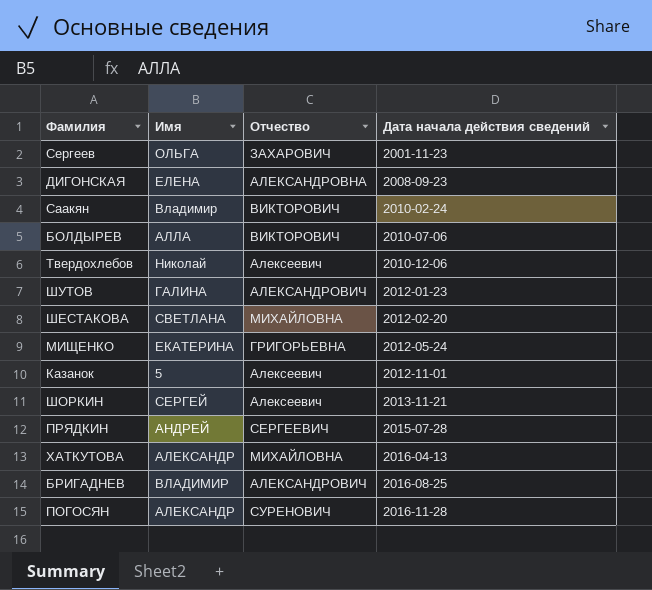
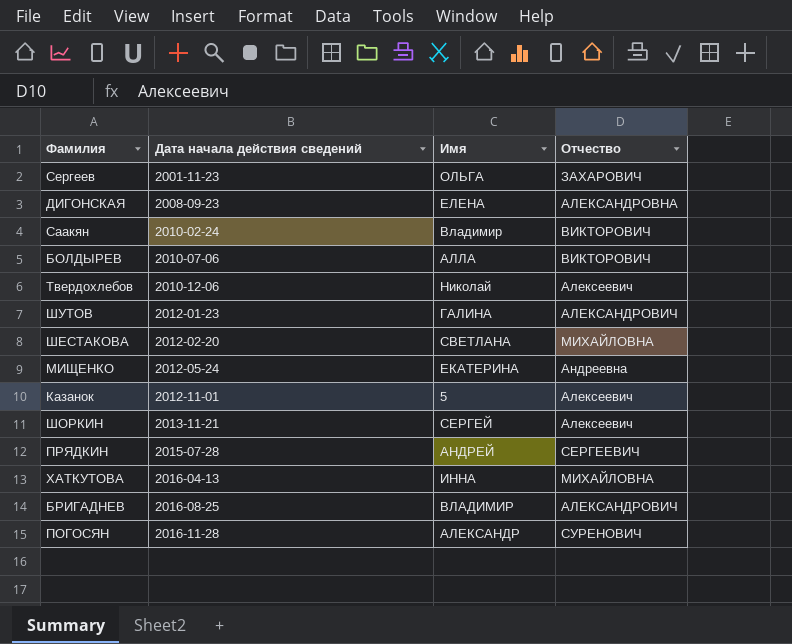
column Дата начала действия сведений | position: 4 -> 2
МИЩЕНКО | Отчество: ГРИГОРЬЕВНА -> Андреевна
ХАТКУТОВА | Имя: АЛЕКСАНДР -> ИННА

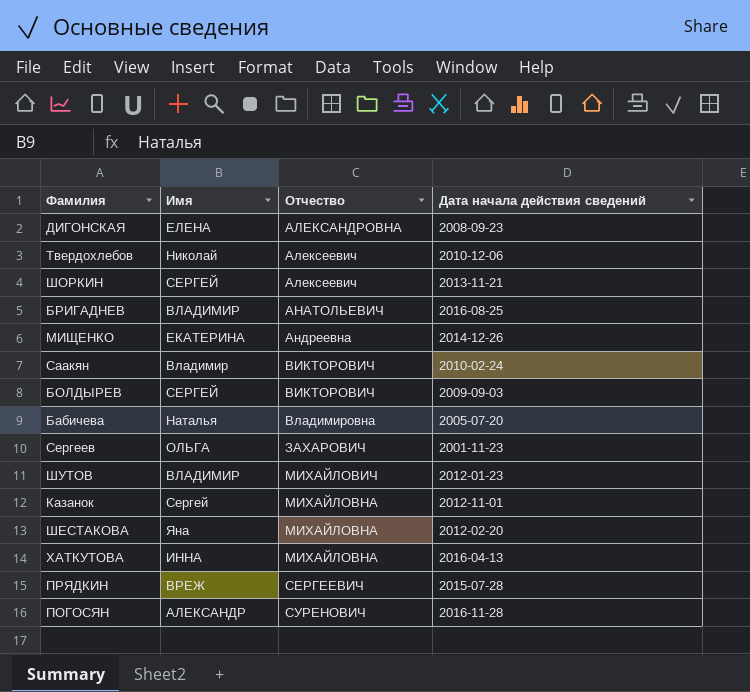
row order: Дата начала действия сведений ascending -> Отчество ascending
column Дата начала действия сведений | position: 2 -> 4
БРИГАДНЕВ | Отчество: АЛЕКСАНДРОВИЧ -> АНАТОЛЬЕВИЧ
МИЩЕНКО | Дата начала действия сведений: 2012-05-24 -> 2014-12-26
БОЛДЫРЕВ | Имя: АЛЛА -> СЕРГЕЙ
БОЛДЫРЕВ | Дата начала действия сведений: 2010-07-06 -> 2009-09-03
row Бабичева: none -> Наталья | Владимировна | 2005-07-20
ШУТОВ | Имя: ГАЛИНА -> ВЛАДИМИР
ШУТОВ | Отчество: АЛЕКСАНДРОВИЧ -> МИХАЙЛОВИЧ
Казанок | Имя: 5 -> Сергей
Казанок | Отчество: Алексеевич -> МИХАЙЛОВНА
ШЕСТАКОВА | Имя: СВЕТЛАНА -> Яна
ПРЯДКИН | Имя: АНДРЕЙ -> ВРЕЖ

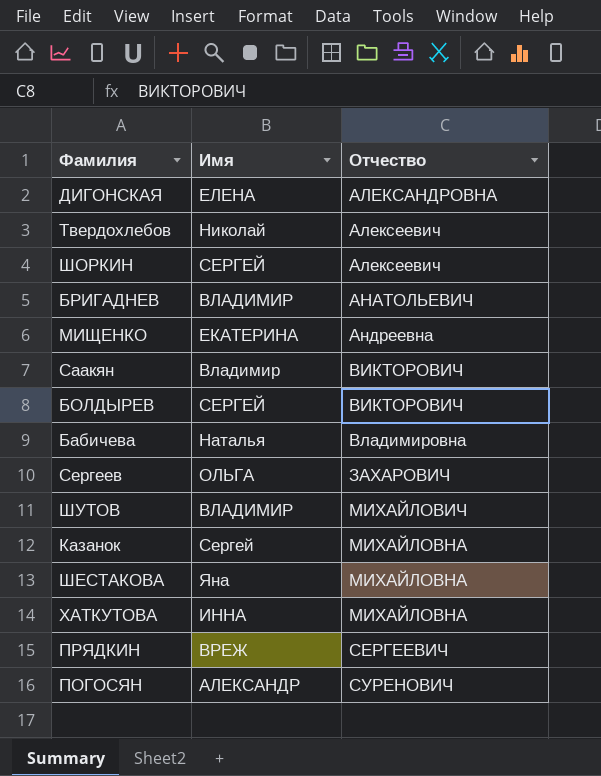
column Дата начала действия сведений | position: 4 -> none

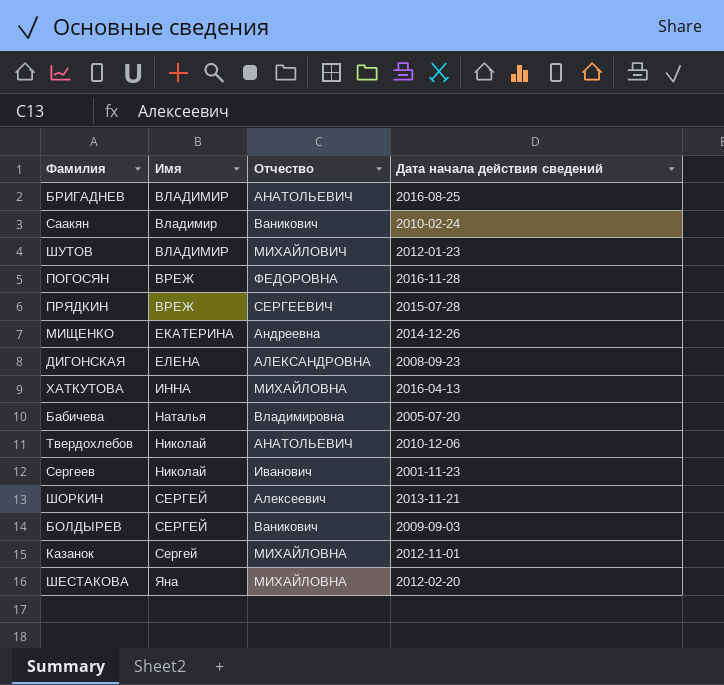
row order: Отчество ascending -> Имя ascending
column Дата начала действия сведений | position: none -> 4
Саакян | Отчество: ВИКТОРОВИЧ -> Ваникович
ПОГОСЯН | Имя: АЛЕКСАНДР -> ВРЕЖ
ПОГОСЯН | Отчество: СУРЕНОВИЧ -> ФЕДОРОВНА
Твердохлебов | Отчество: Алексеевич -> АНАТОЛЬЕВИЧ
Сергеев | Имя: ОЛЬГА -> Николай
Сергеев | Отчество: ЗАХАРОВИЧ -> Иванович
БОЛДЫРЕВ | Отчество: ВИКТОРОВИЧ -> Ваникович

